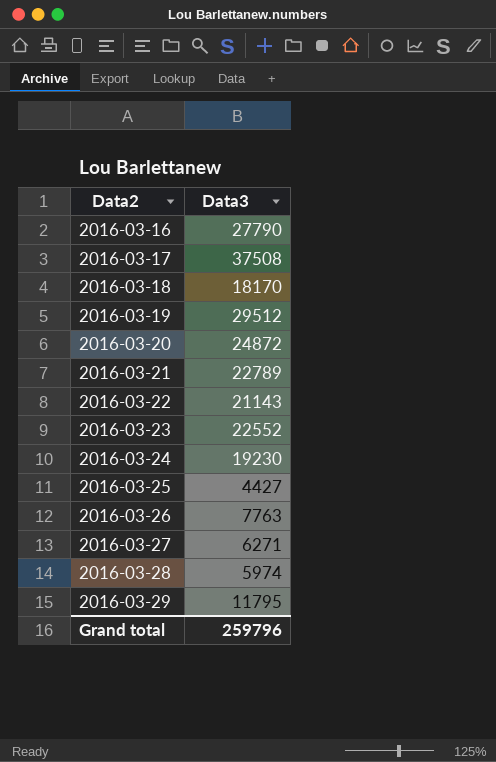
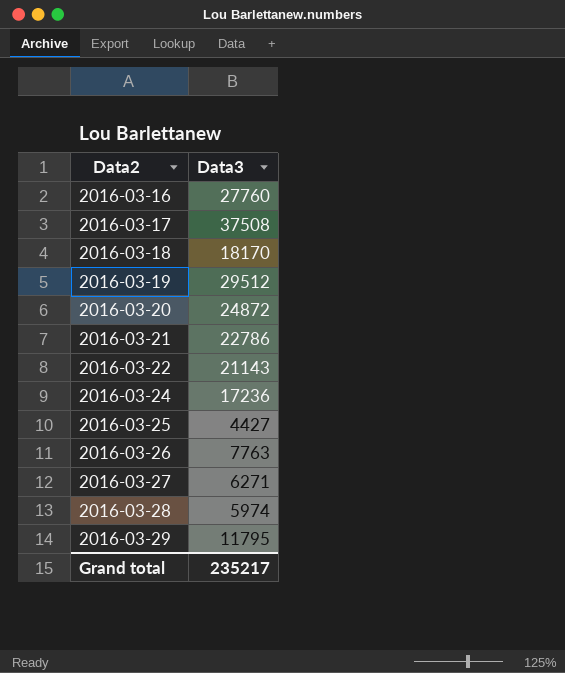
row 2016-03-23: 22552 -> none
2016-03-16 | Data3: 27790 -> 27760
2016-03-21 | Data3: 22789 -> 22786
2016-03-24 | Data3: 19230 -> 17236
Grand total | Data3: 259796 -> 235217

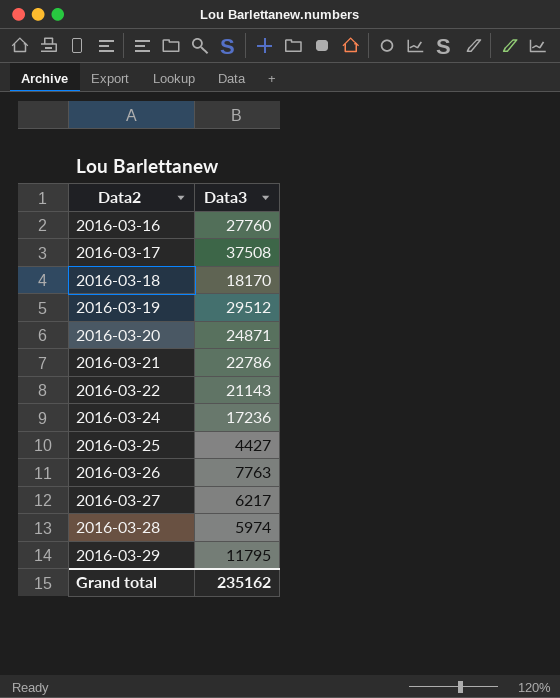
2016-03-20 | Data3: 24872 -> 24871
2016-03-27 | Data3: 6271 -> 6217
Grand total | Data3: 235217 -> 235162

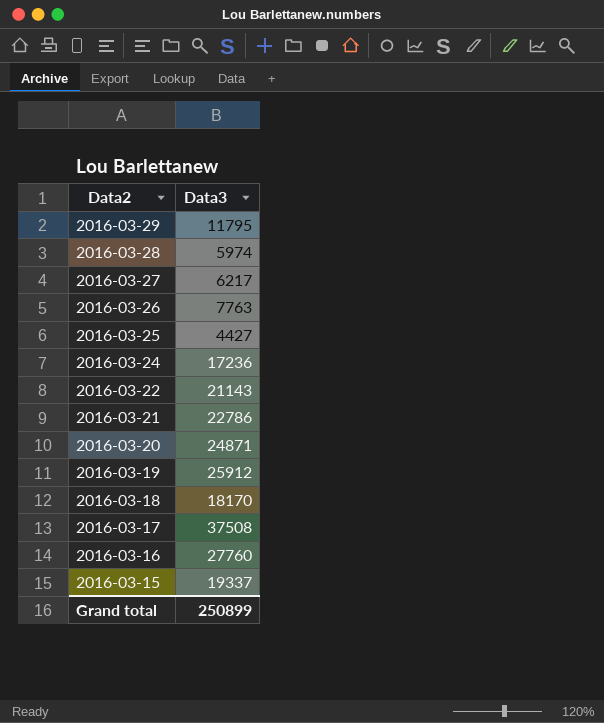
row order: Data2 ascending -> Data2 descending
2016-03-19 | Data3: 29512 -> 25912
row 2016-03-15: none -> 19337
Grand total | Data3: 235162 -> 250899

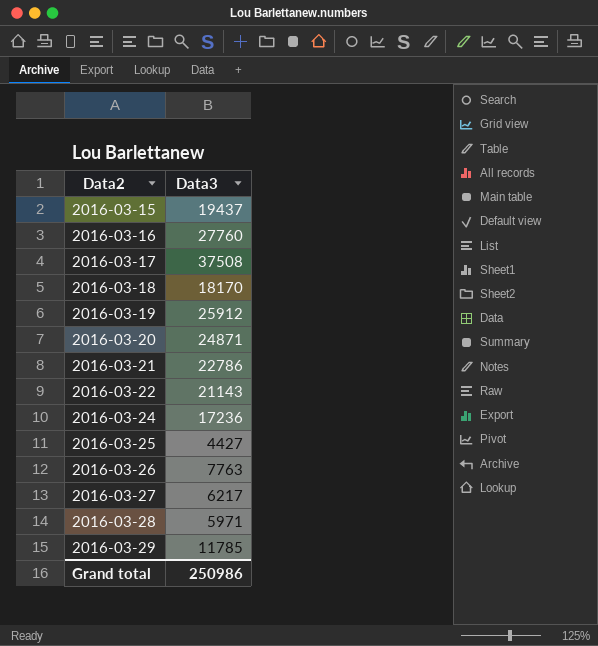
row order: Data2 descending -> Data2 ascending
2016-03-15 | Data3: 19337 -> 19437
2016-03-28 | Data3: 5974 -> 5971
2016-03-29 | Data3: 11795 -> 11785
Grand total | Data3: 250899 -> 250986

